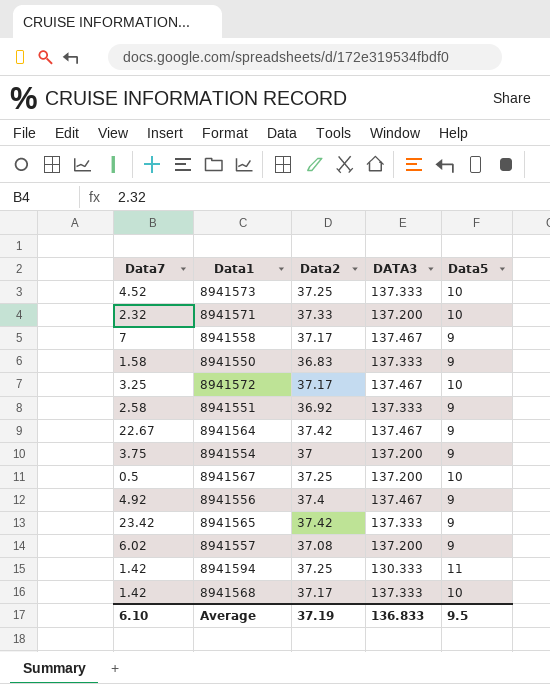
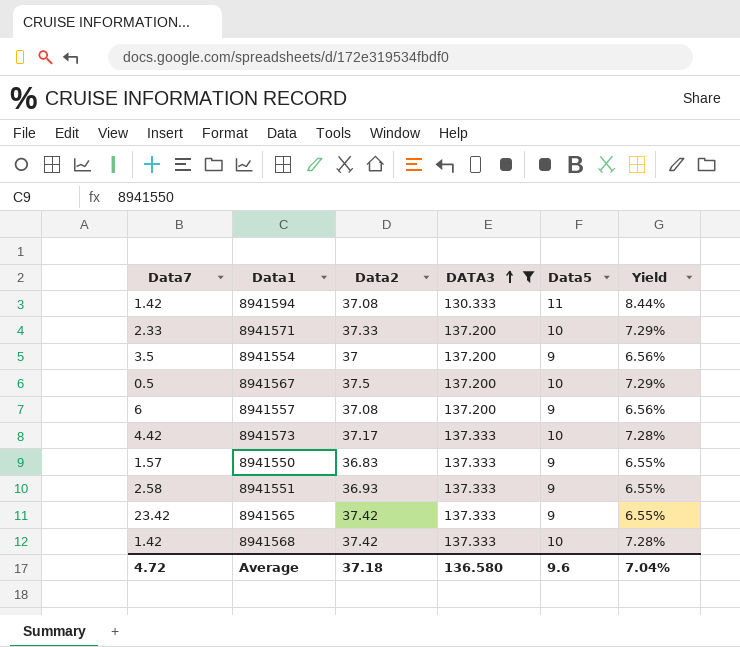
filter: none -> DATA3 != 137.467
row order: none -> DATA3 ascending
column Yield | formula: none -> [Data5] / [DATA3]
8941594 | Data2: 37.25 -> 37.08
8941571 | Data7: 2.32 -> 2.33
8941554 | Data7: 3.75 -> 3.5
8941567 | Data2: 37.25 -> 37.5
8941557 | Data7: 6.02 -> 6
8941573 | Data7: 4.52 -> 4.42
8941573 | Data2: 37.25 -> 37.17
8941550 | Data7: 1.58 -> 1.57
8941551 | Data2: 36.92 -> 36.93
8941568 | Data2: 37.17 -> 37.42
Average | Data7: 6.10 -> 4.72
Average | Data2: 37.19 -> 37.18
Average | DATA3: 136.833 -> 136.580
Average | Data5: 9.5 -> 9.6

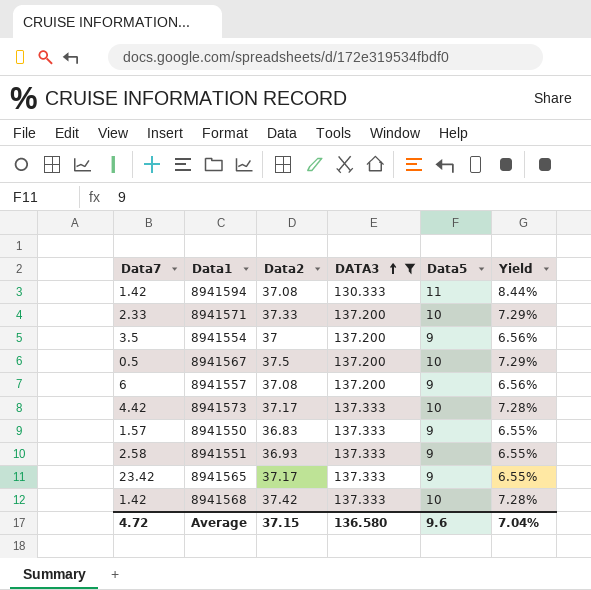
8941565 | Data2: 37.42 -> 37.17
Average | Data2: 37.18 -> 37.15

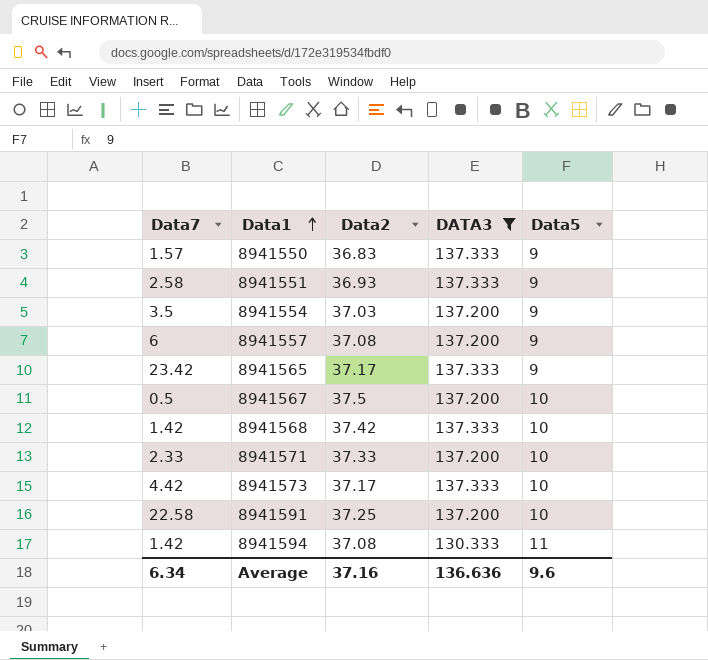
row order: DATA3 ascending -> Data1 ascending
column Yield | formula: [Data5] / [DATA3] -> none
8941554 | Data2: 37 -> 37.03
row 8941591: none -> 22.58 | 37.25 | 137.200 | 10
Average | Data7: 4.72 -> 6.34
Average | Data2: 37.15 -> 37.16
Average | DATA3: 136.580 -> 136.636

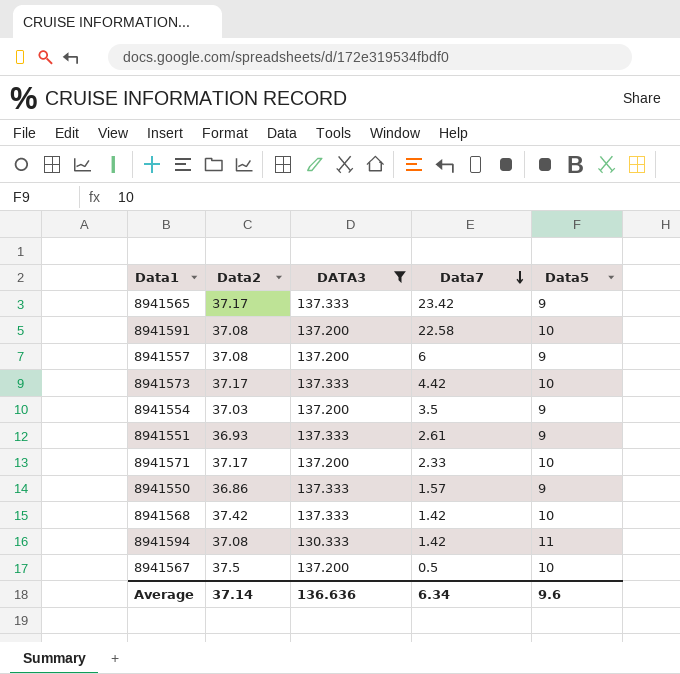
row order: Data1 ascending -> Data7 descending
column Data7 | position: 1 -> 4
8941591 | Data2: 37.25 -> 37.08
8941551 | Data7: 2.58 -> 2.61
8941571 | Data2: 37.33 -> 37.17
8941550 | Data2: 36.83 -> 36.86
Average | Data2: 37.16 -> 37.14

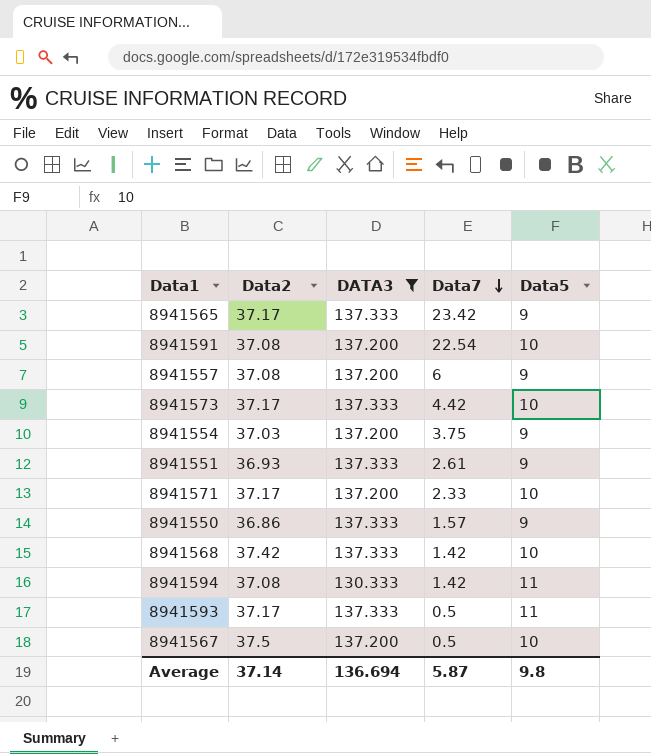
8941591 | Data7: 22.58 -> 22.54
8941554 | Data7: 3.5 -> 3.75
row 8941593: none -> 37.17 | 137.333 | 0.5 | 11
Average | DATA3: 136.636 -> 136.694
Average | Data7: 6.34 -> 5.87
Average | Data5: 9.6 -> 9.8

